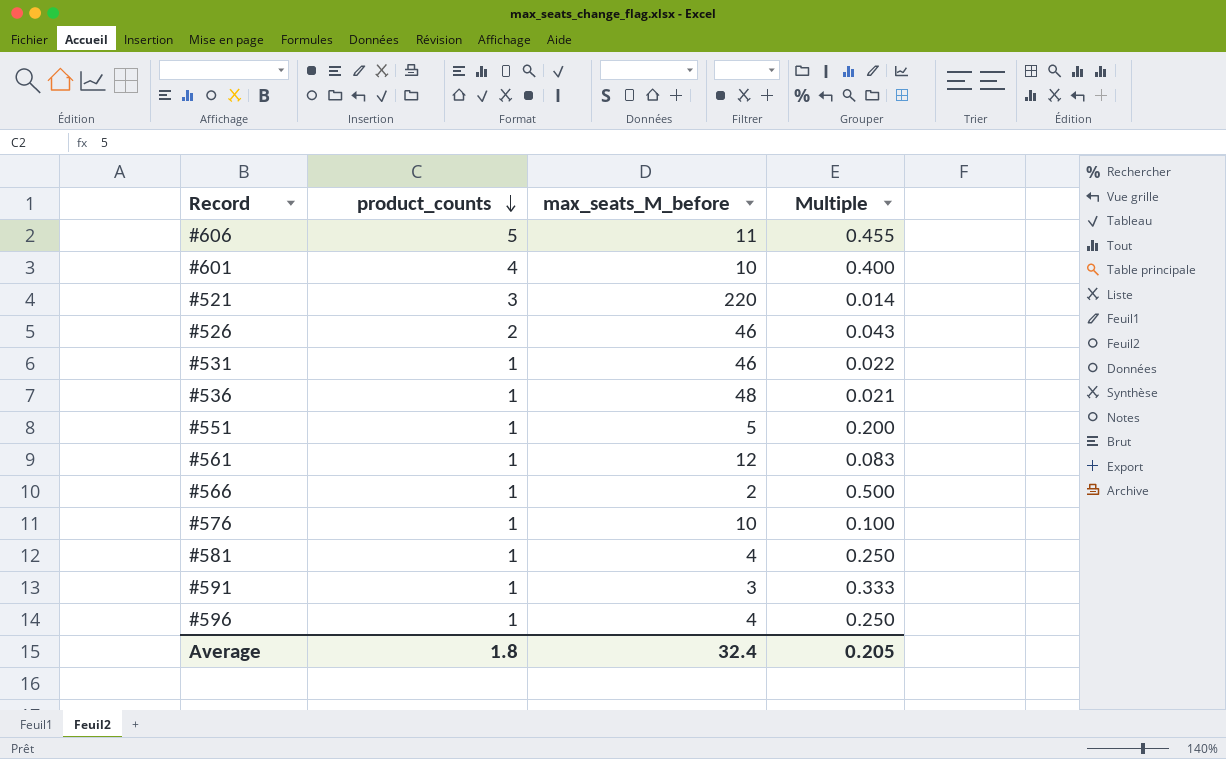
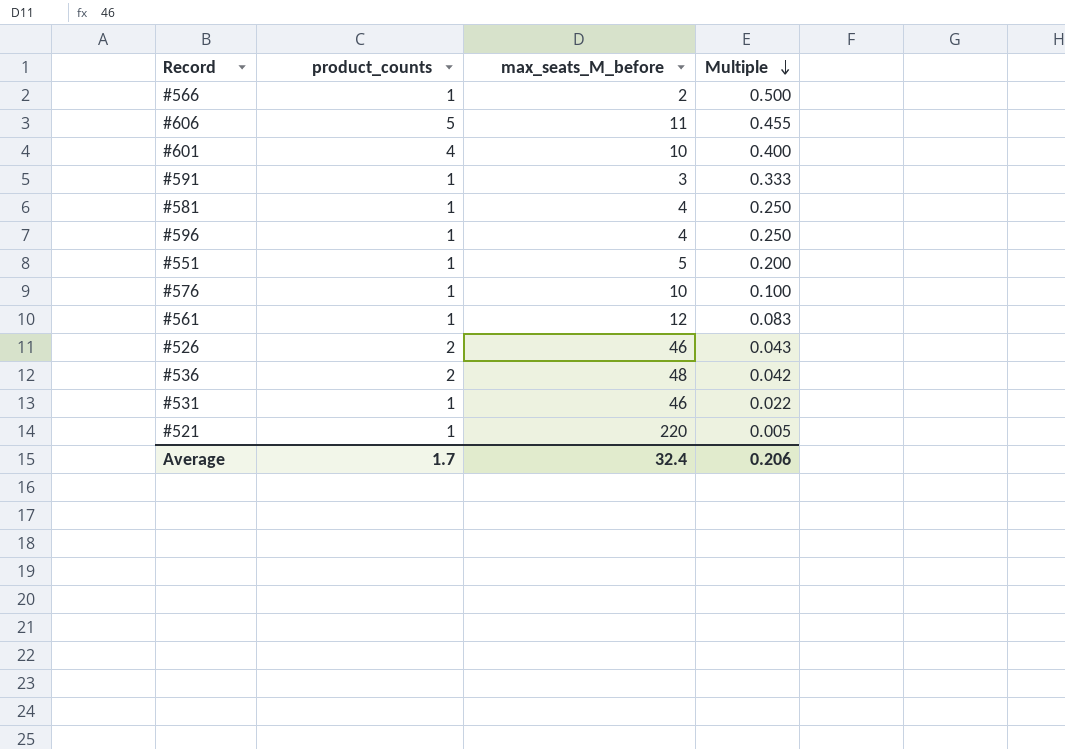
row order: product_counts descending -> Multiple descending
#536 | product_counts: 1 -> 2
#536 | Multiple: 0.021 -> 0.042
#521 | product_counts: 3 -> 1
#521 | Multiple: 0.014 -> 0.005
Average | product_counts: 1.8 -> 1.7
Average | Multiple: 0.205 -> 0.206

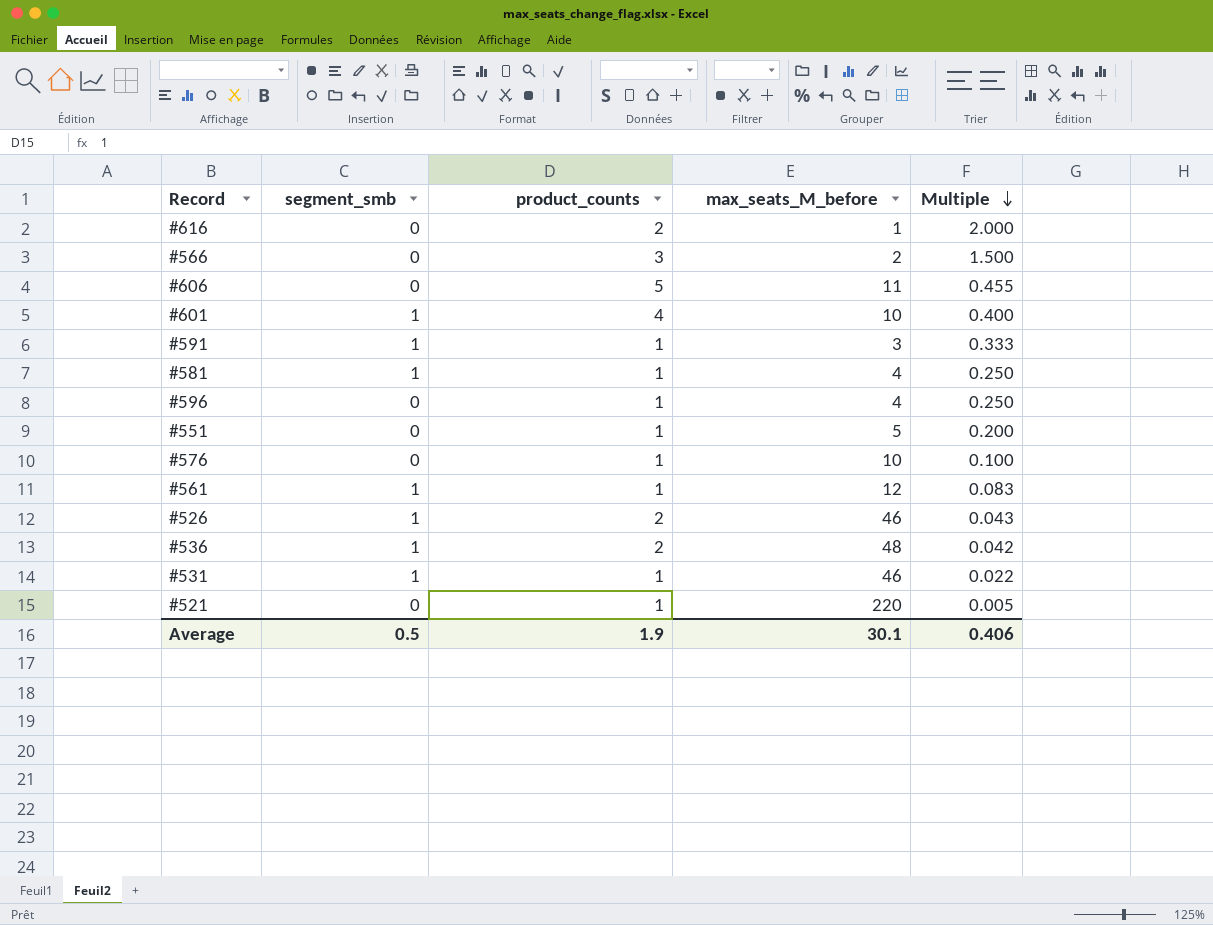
column segment_smb | position: none -> 2
row #616: none -> 0 | 2 | 1 | 2.000
#566 | product_counts: 1 -> 3
#566 | Multiple: 0.500 -> 1.500
Average | product_counts: 1.7 -> 1.9
Average | max_seats_M_before: 32.4 -> 30.1
Average | Multiple: 0.206 -> 0.406

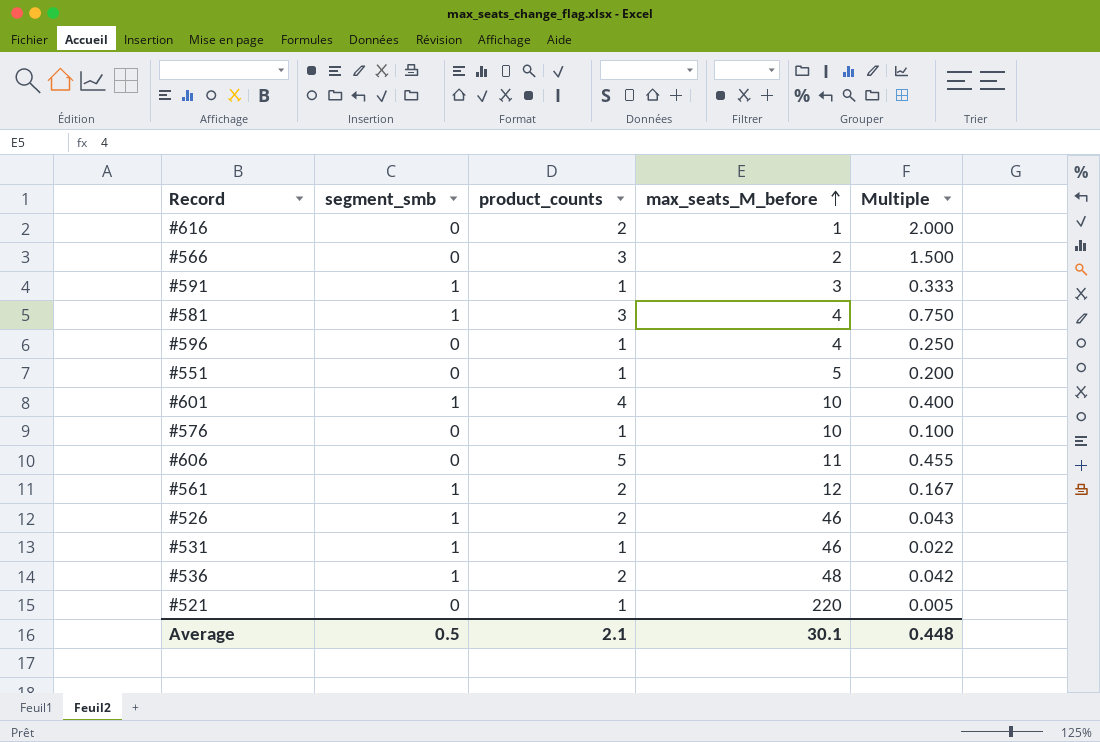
row order: Multiple descending -> max_seats_M_before ascending
#581 | product_counts: 1 -> 3
#581 | Multiple: 0.250 -> 0.750
#561 | product_counts: 1 -> 2
#561 | Multiple: 0.083 -> 0.167
Average | product_counts: 1.9 -> 2.1
Average | Multiple: 0.406 -> 0.448

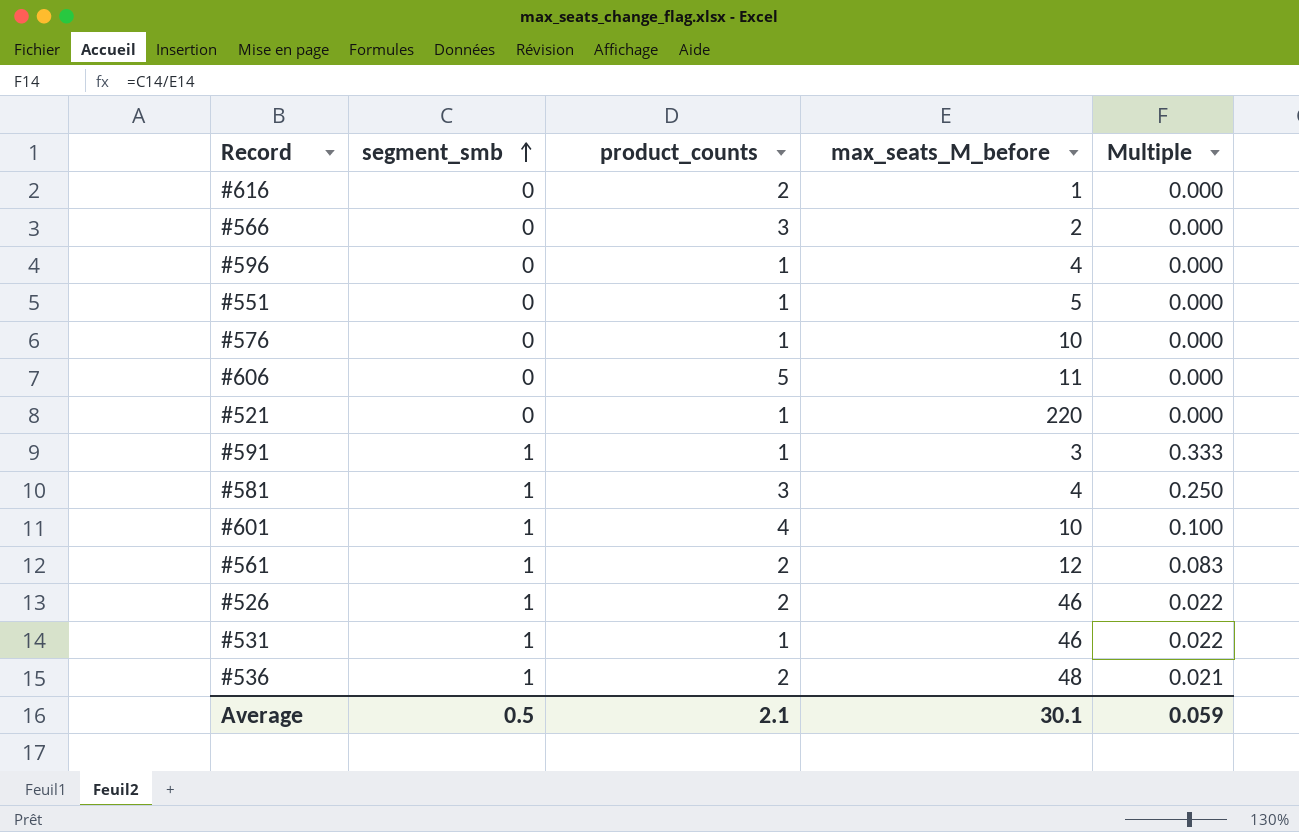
row order: max_seats_M_before ascending -> segment_smb ascending
column Multiple | formula: [product_counts] / [max_seats_M_before] -> [segment_smb] / [max_seats_M_before]
Average | Multiple: 0.448 -> 0.059

